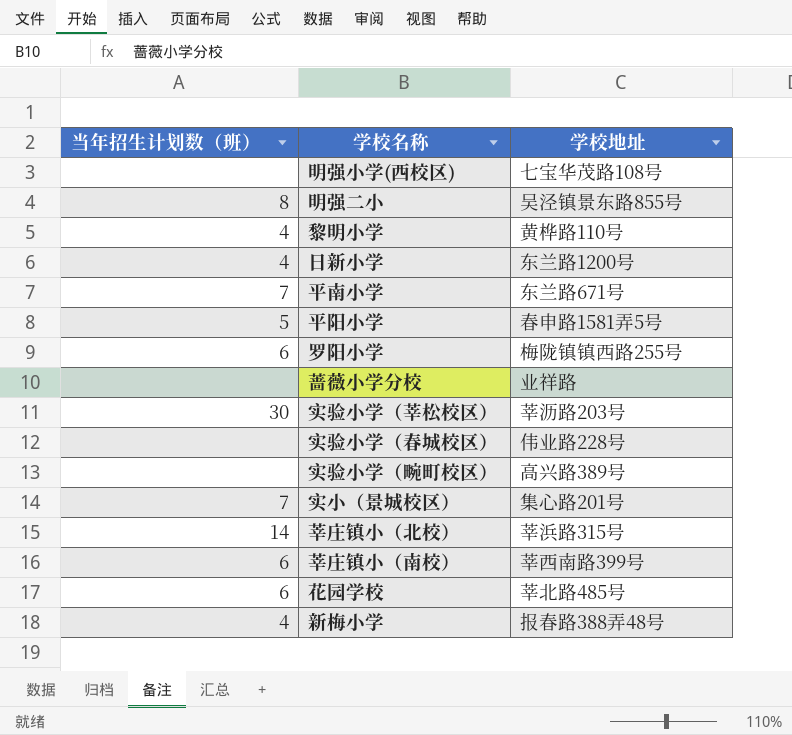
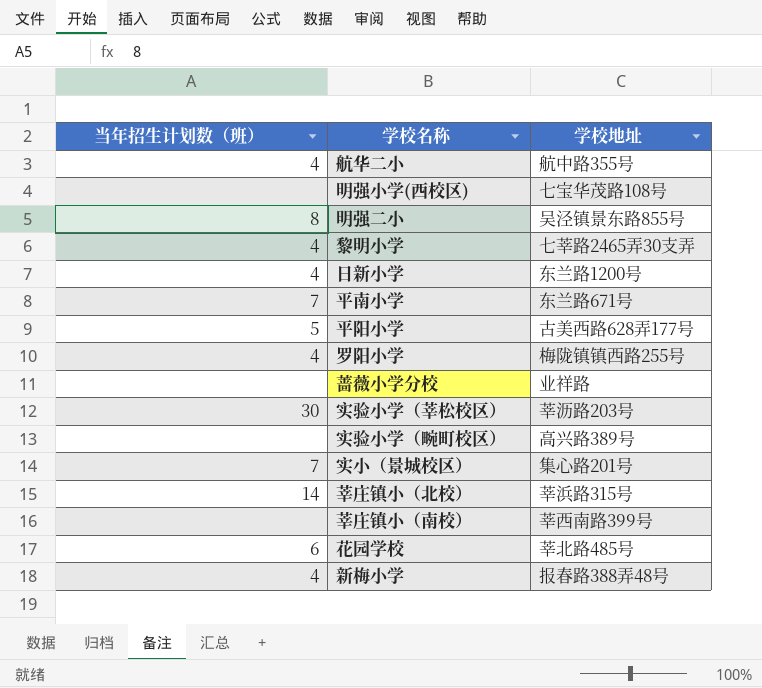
row 实验小学（春城校区）: none | 伟业路228号 -> none
row 航华二小: none -> 4 | 航中路355号
黎明小学 | 学校地址: 黄桦路110号 -> 七莘路2465弄30支弄
平阳小学 | 学校地址: 春申路1581弄5号 -> 古美西路628弄177号
罗阳小学 | 当年招生计划数（班）: 6 -> 4
莘庄镇小（南校） | 当年招生计划数（班）: 6 -> none

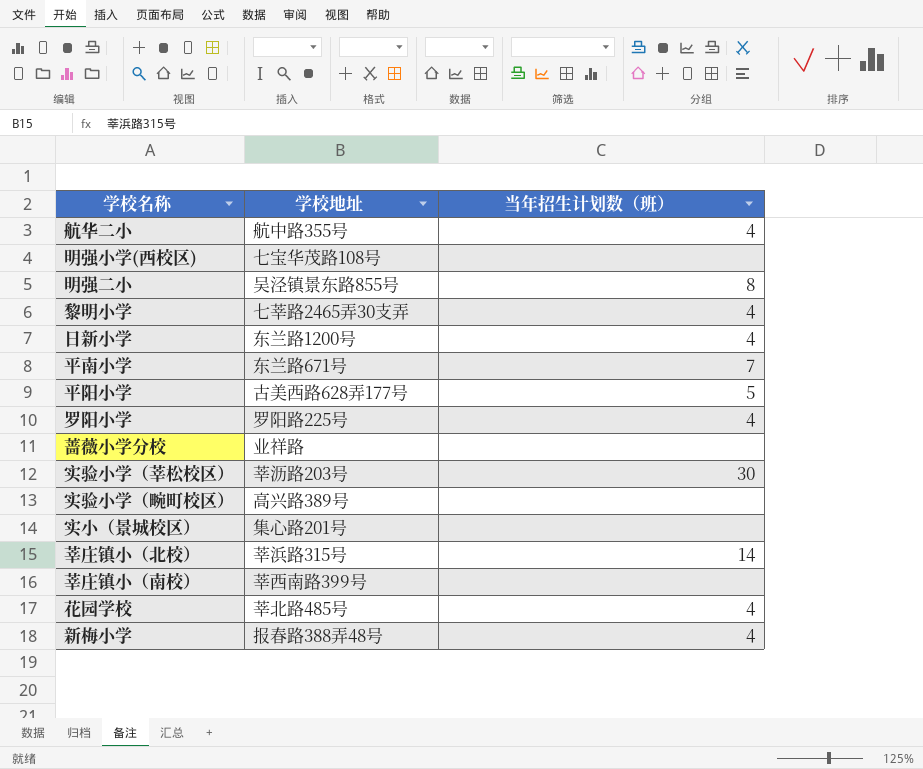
column 当年招生计划数（班） | position: 1 -> 3
罗阳小学 | 学校地址: 梅陇镇镇西路255号 -> 罗阳路225号
实小（景城校区） | 当年招生计划数（班）: 7 -> none
花园学校 | 当年招生计划数（班）: 6 -> 4

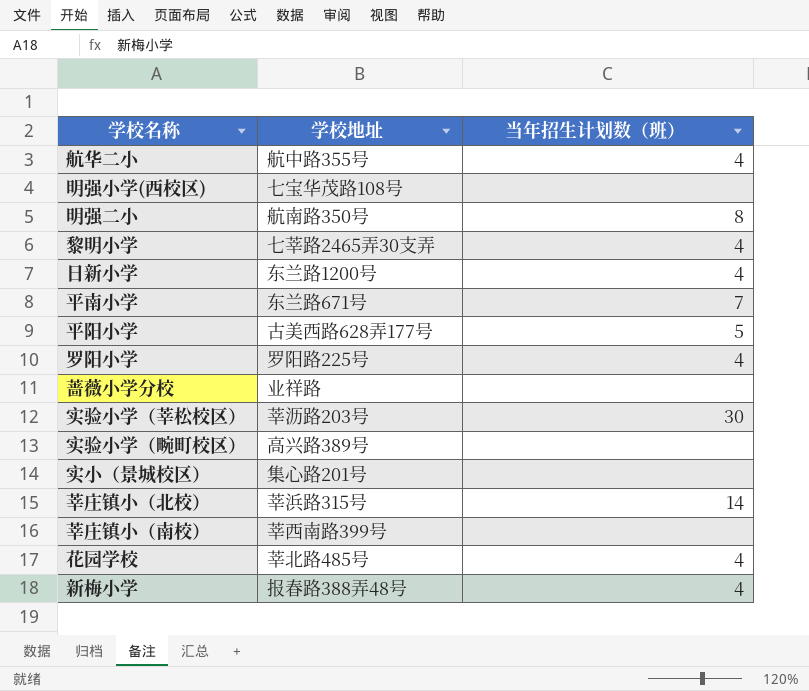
明强二小 | 学校地址: 吴泾镇景东路855号 -> 航南路350号

